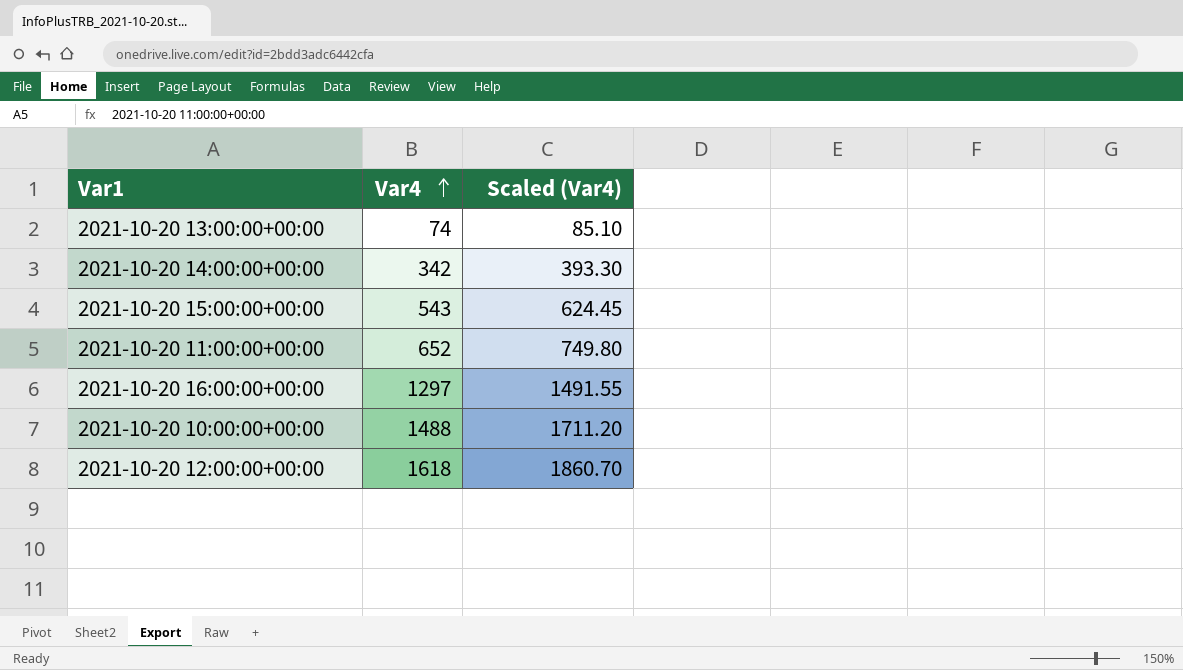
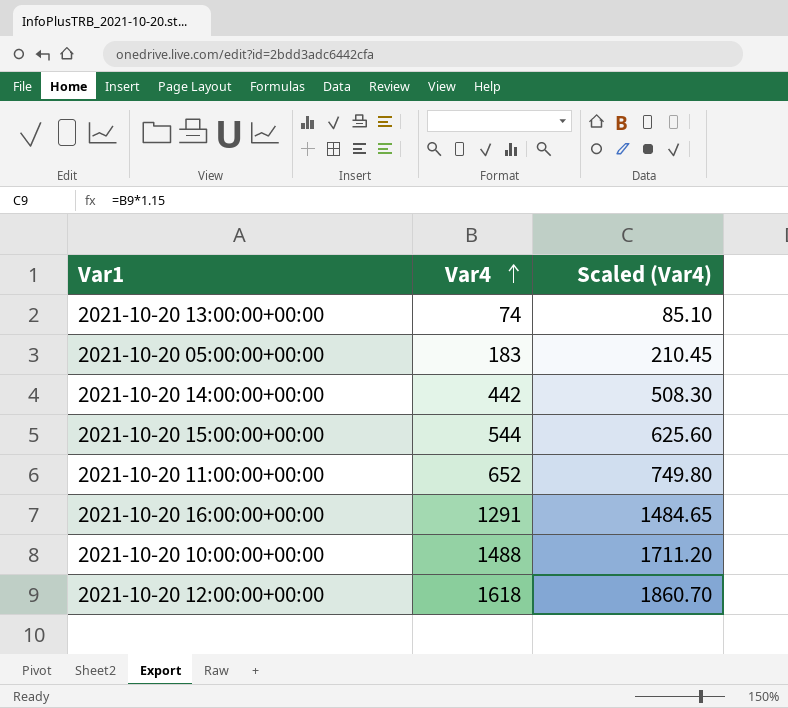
row 2021-10-20 05:00:00+00:00: none -> 183 | 210.45
2021-10-20 14:00:00+00:00 | Var4: 342 -> 442
2021-10-20 14:00:00+00:00 | Scaled (Var4): 393.30 -> 508.30
2021-10-20 15:00:00+00:00 | Var4: 543 -> 544
2021-10-20 15:00:00+00:00 | Scaled (Var4): 624.45 -> 625.60
2021-10-20 16:00:00+00:00 | Var4: 1297 -> 1291
2021-10-20 16:00:00+00:00 | Scaled (Var4): 1491.55 -> 1484.65

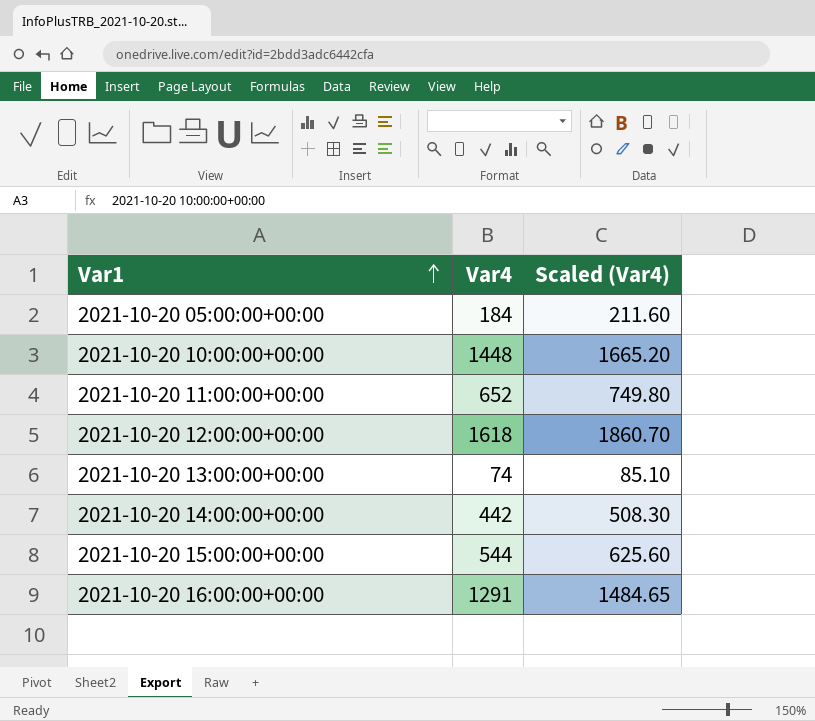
row order: Var4 ascending -> Var1 ascending
2021-10-20 05:00:00+00:00 | Var4: 183 -> 184
2021-10-20 05:00:00+00:00 | Scaled (Var4): 210.45 -> 211.60
2021-10-20 10:00:00+00:00 | Var4: 1488 -> 1448
2021-10-20 10:00:00+00:00 | Scaled (Var4): 1711.20 -> 1665.20

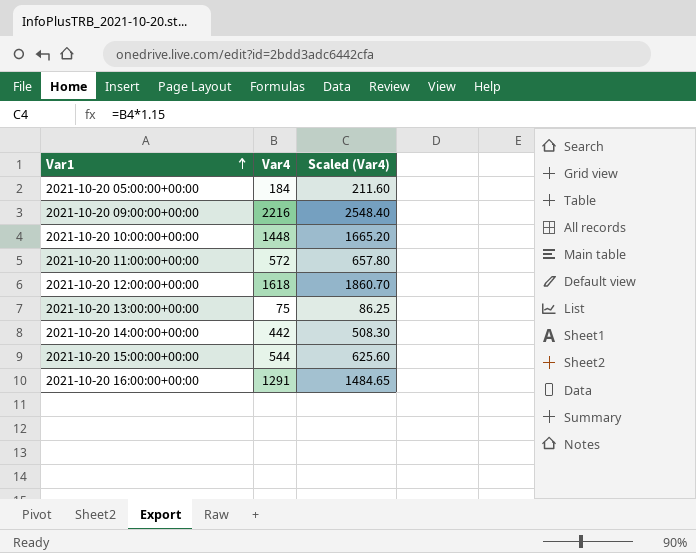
row 2021-10-20 09:00:00+00:00: none -> 2216 | 2548.40
2021-10-20 11:00:00+00:00 | Var4: 652 -> 572
2021-10-20 11:00:00+00:00 | Scaled (Var4): 749.80 -> 657.80
2021-10-20 13:00:00+00:00 | Var4: 74 -> 75
2021-10-20 13:00:00+00:00 | Scaled (Var4): 85.10 -> 86.25

